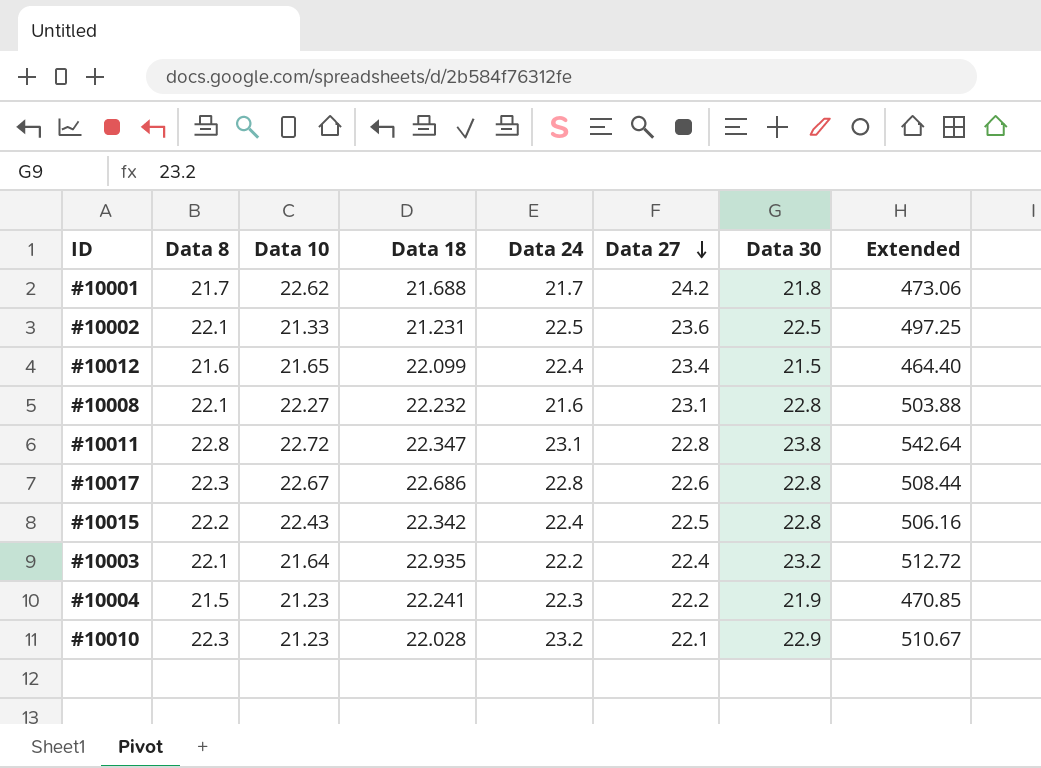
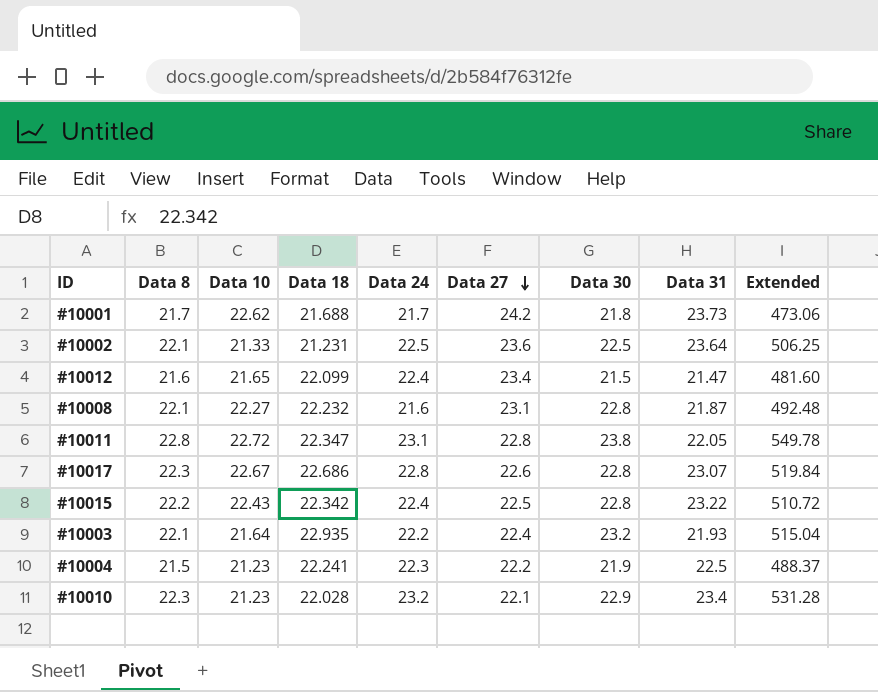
column Data 31 | position: none -> 8
column Extended | formula: [Data 8] * [Data 30] -> [Data 24] * [Data 30]

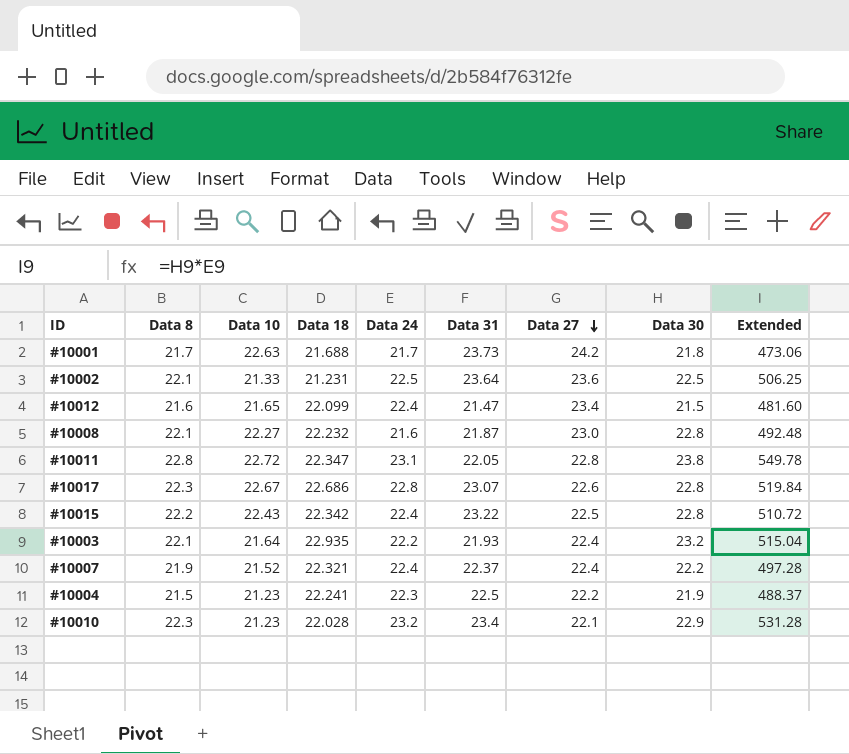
column Data 31 | position: 8 -> 6
#10001 | Data 10: 22.62 -> 22.63
#10008 | Data 27: 23.1 -> 23.0
row #10007: none -> 21.9 | 21.52 | 22.321 | 22.4 | 22.37 | 22.4 | 22.2 | 497.28

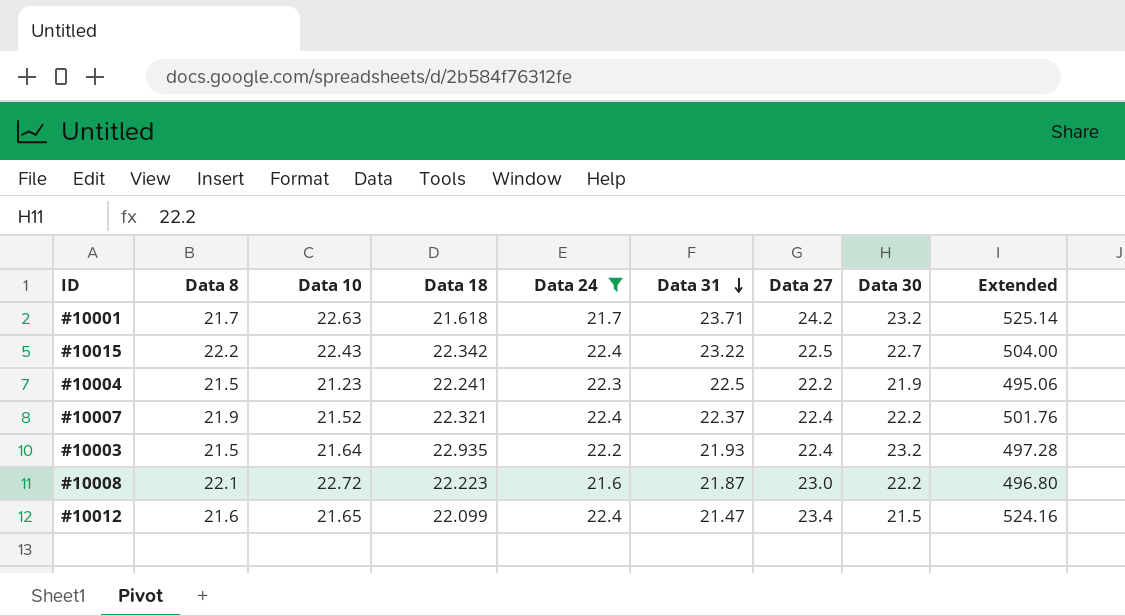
filter: none -> Data 24 <= 22.4
row order: Data 27 descending -> Data 31 descending
column Extended | formula: [Data 24] * [Data 30] -> [Data 24] * [Data 27]
#10001 | Data 18: 21.688 -> 21.618
#10001 | Data 31: 23.73 -> 23.71
#10001 | Data 30: 21.8 -> 23.2
#10015 | Data 30: 22.8 -> 22.7
#10003 | Data 8: 22.1 -> 21.5
#10008 | Data 10: 22.27 -> 22.72
#10008 | Data 18: 22.232 -> 22.223
#10008 | Data 30: 22.8 -> 22.2

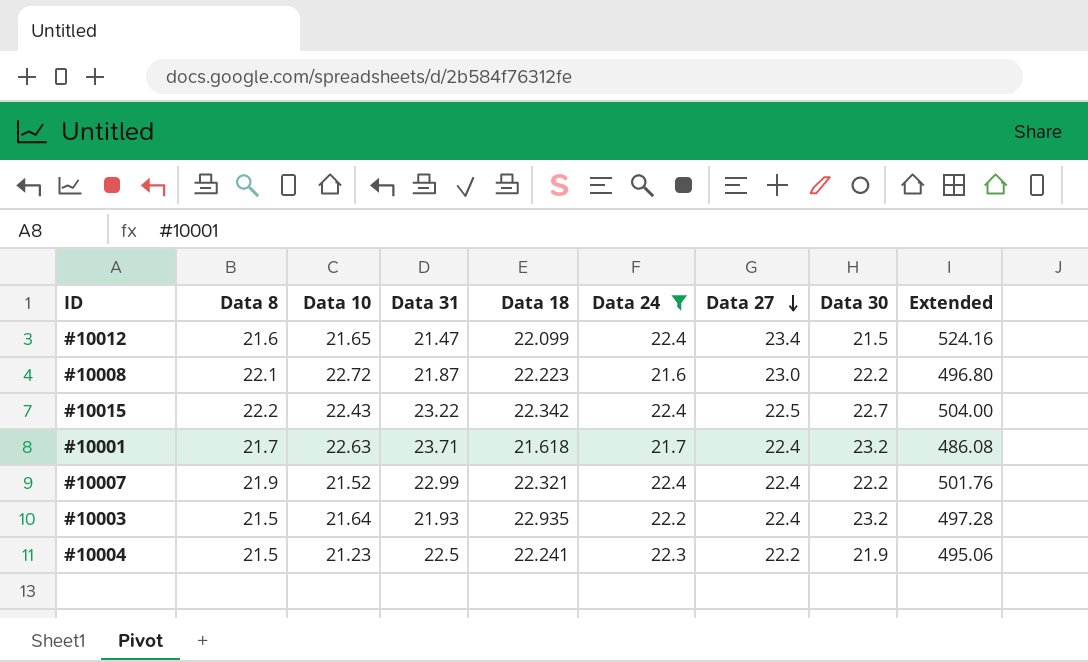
row order: Data 31 descending -> Data 27 descending
column Data 31 | position: 6 -> 4
#10001 | Data 27: 24.2 -> 22.4
#10001 | Extended: 525.14 -> 486.08
#10007 | Data 31: 22.37 -> 22.99

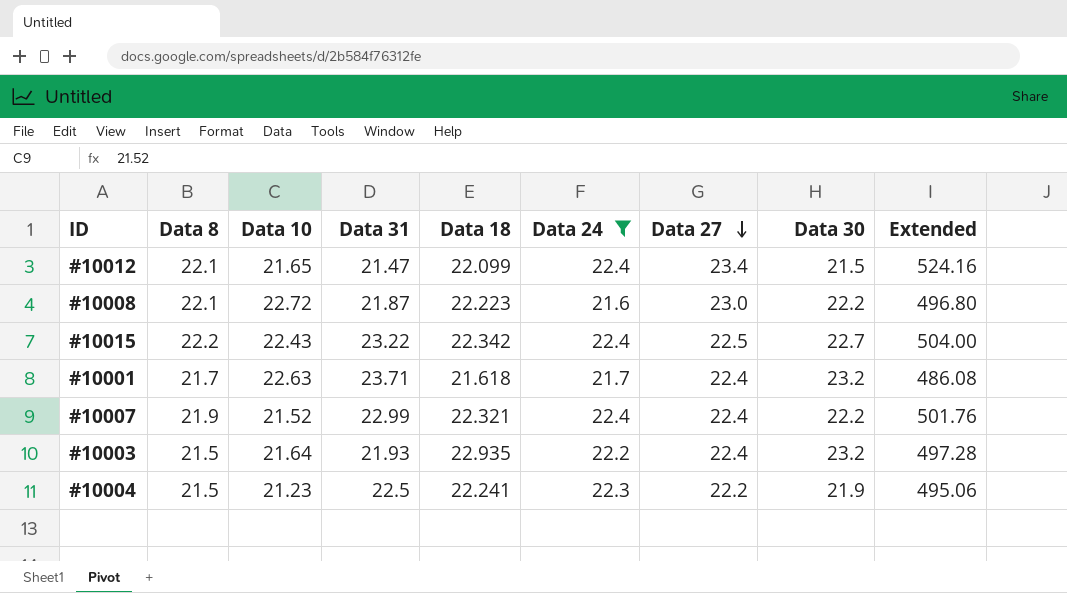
#10012 | Data 8: 21.6 -> 22.1

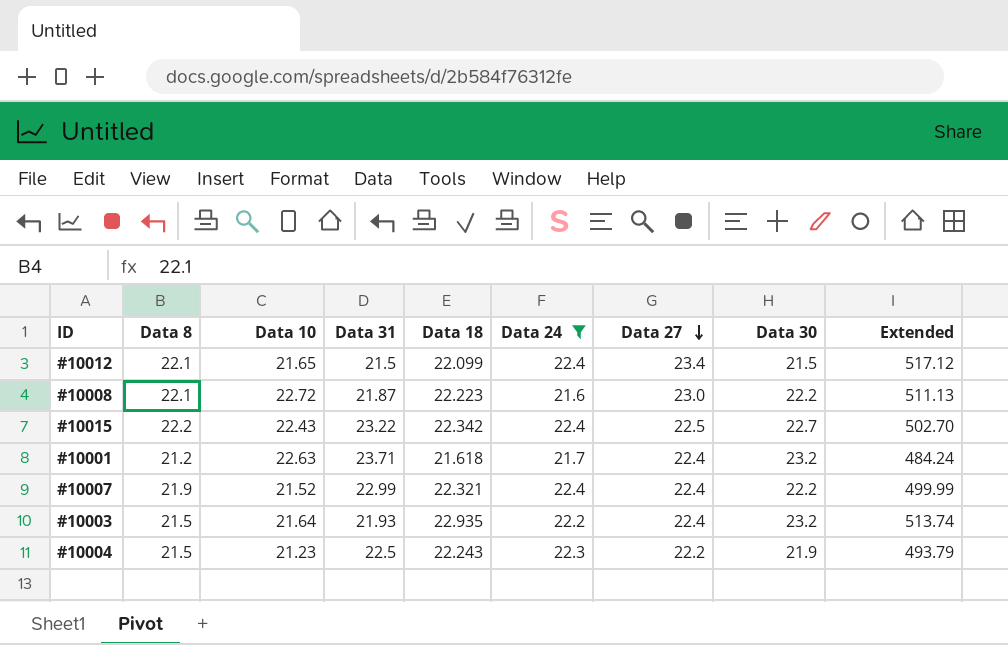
column Extended | formula: [Data 24] * [Data 27] -> [Data 18] * [Data 27]
#10012 | Data 31: 21.47 -> 21.5
#10001 | Data 8: 21.7 -> 21.2
#10004 | Data 18: 22.241 -> 22.243

